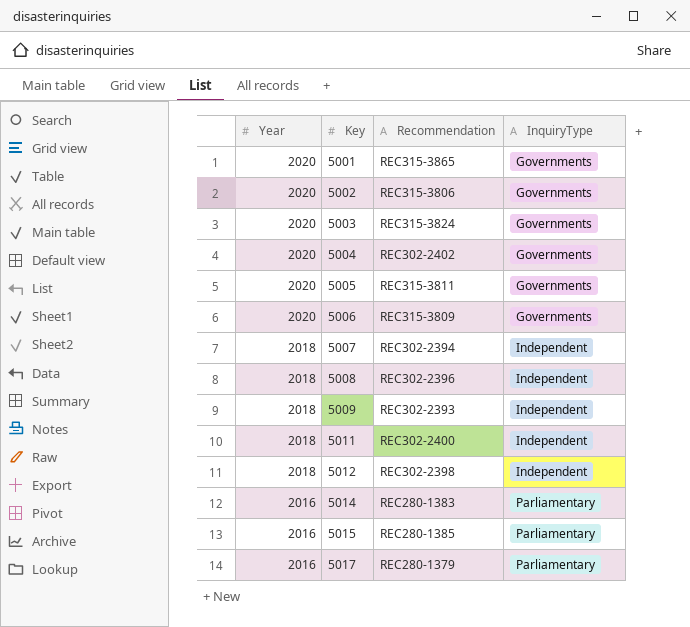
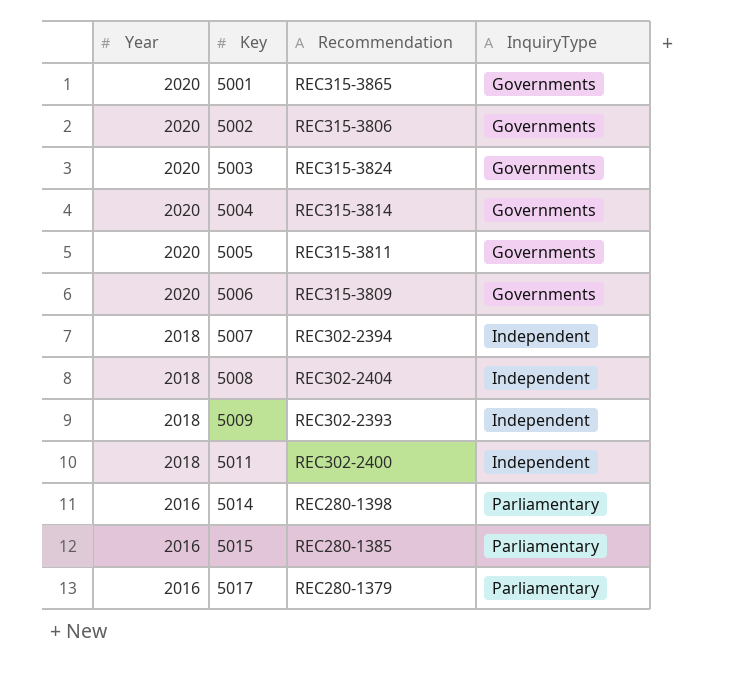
row 5012: 2018 | REC302-2398 | Independent -> none
5004 | Recommendation: REC302-2402 -> REC315-3814
5008 | Recommendation: REC302-2396 -> REC302-2404
5014 | Recommendation: REC280-1383 -> REC280-1398

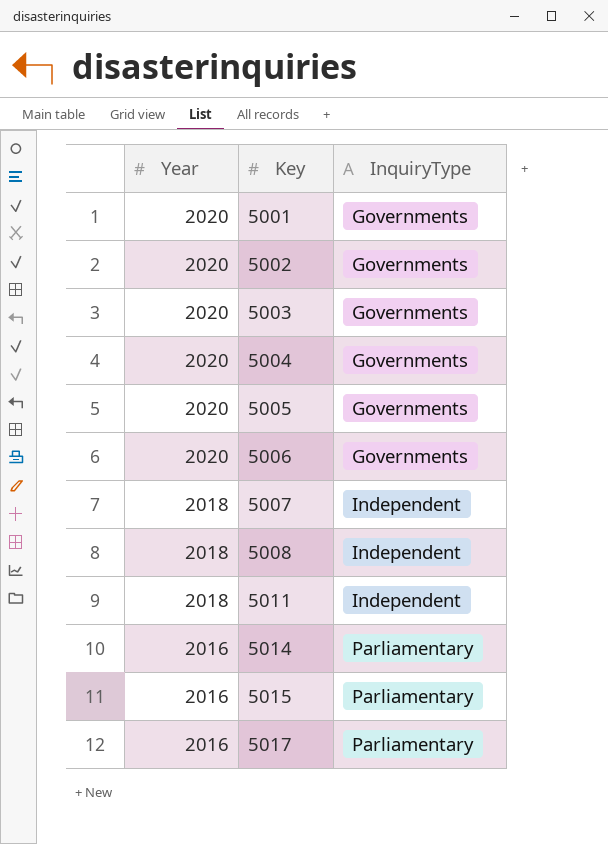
column Recommendation | position: 3 -> none
row 5009: 2018 | REC302-2393 | Independent -> none

